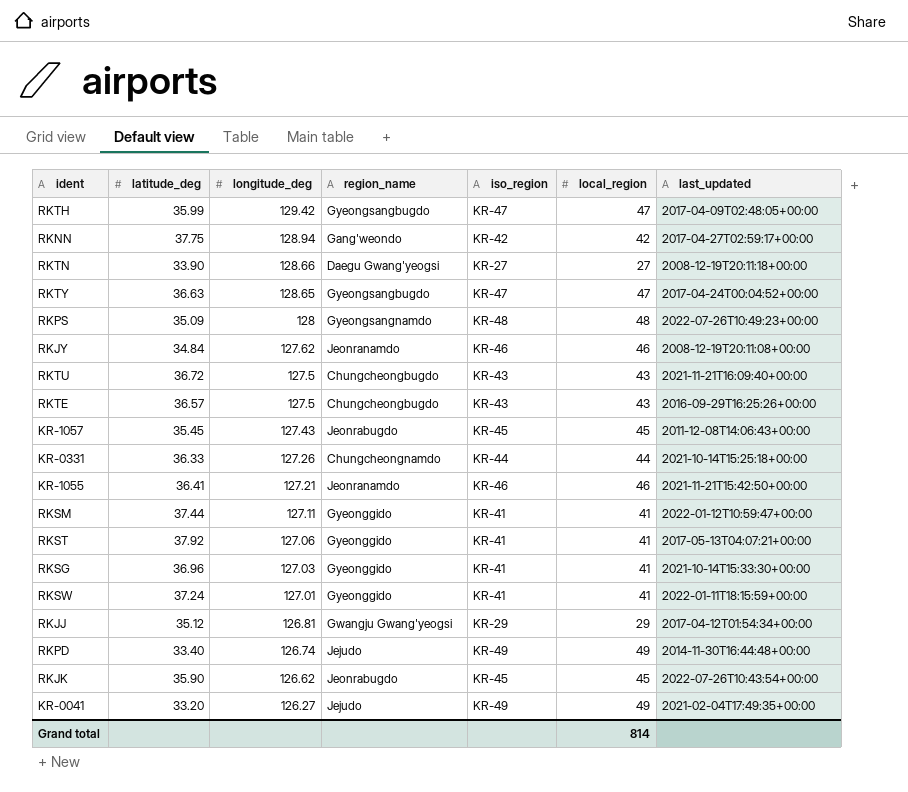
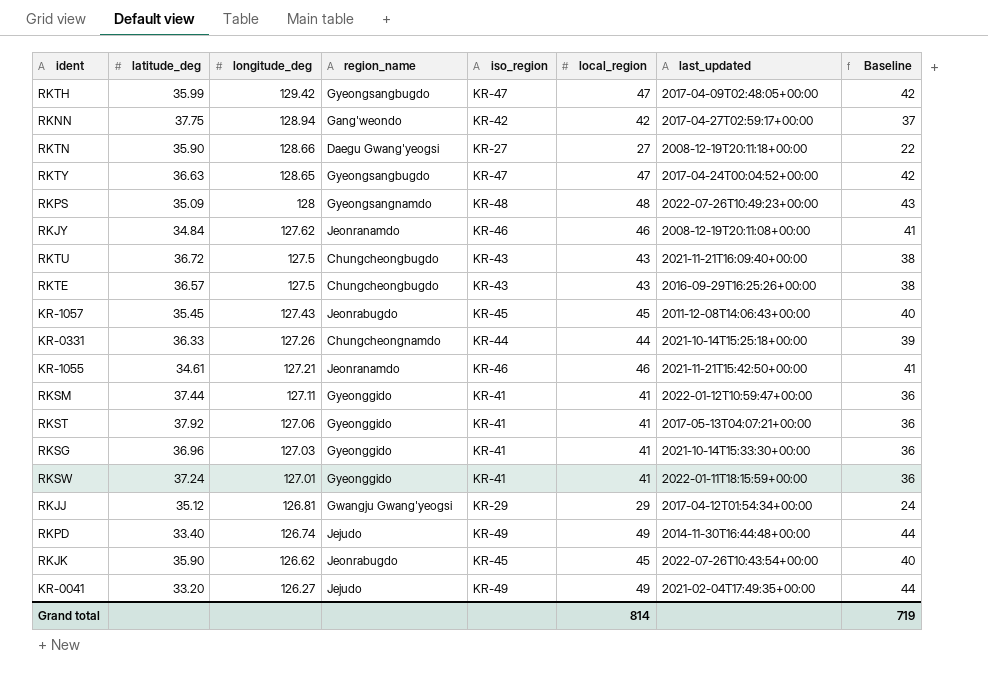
column Baseline | formula: none -> [local_region] - 5
RKTN | latitude_deg: 33.90 -> 35.90
KR-1055 | latitude_deg: 36.41 -> 34.61

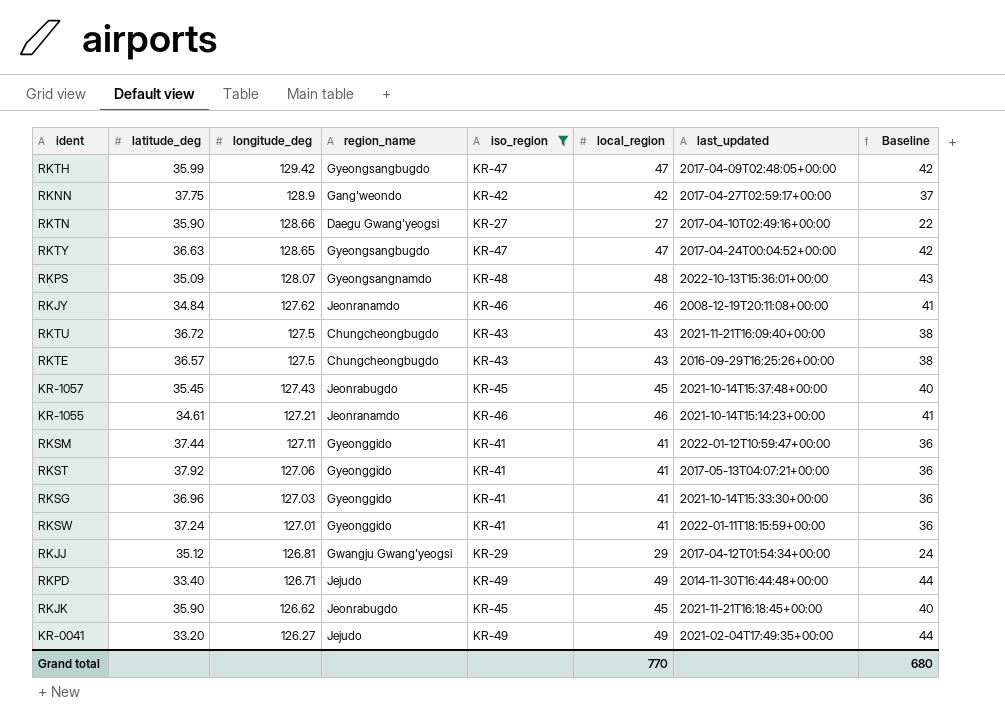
filter: none -> iso_region != KR-44
RKNN | longitude_deg: 128.94 -> 128.9
RKTN | last_updated: 2008-12-19T20:11:18+00:00 -> 2017-04-10T02:49:16+00:00
RKPS | longitude_deg: 128 -> 128.07
RKPS | last_updated: 2022-07-26T10:49:23+00:00 -> 2022-10-13T15:36:01+00:00
KR-1057 | last_updated: 2011-12-08T14:06:43+00:00 -> 2021-10-14T15:37:48+00:00
KR-1055 | last_updated: 2021-11-21T15:42:50+00:00 -> 2021-10-14T15:14:23+00:00
RKPD | longitude_deg: 126.74 -> 126.71
RKJK | last_updated: 2022-07-26T10:43:54+00:00 -> 2021-11-21T16:18:45+00:00
Grand total | local_region: 814 -> 770
Grand total | Baseline: 719 -> 680

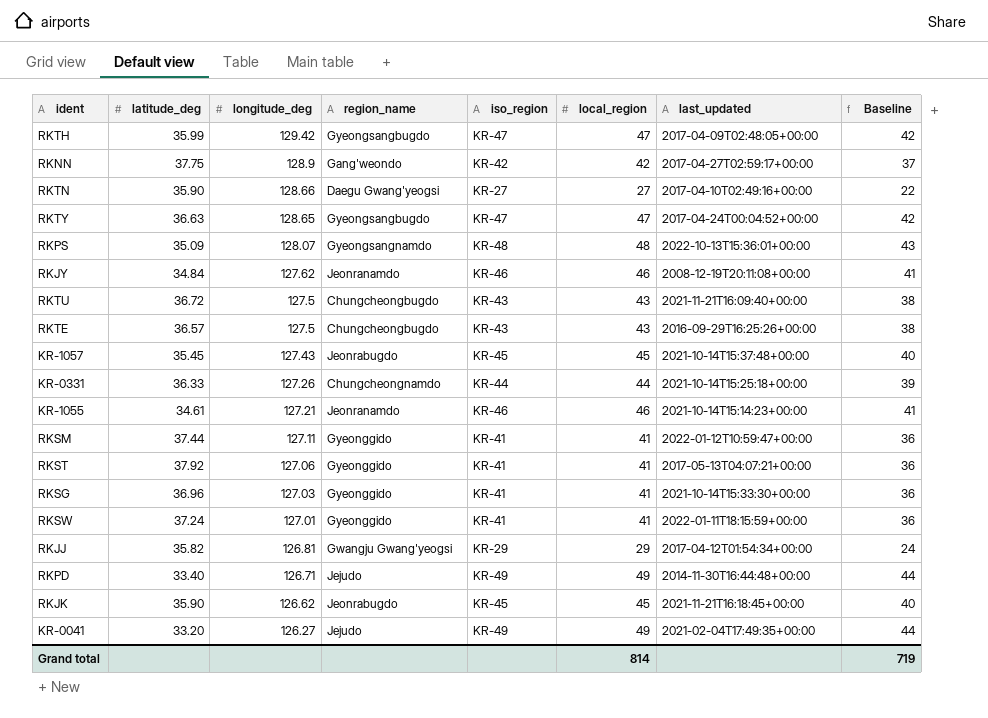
filter: iso_region != KR-44 -> none
RKJJ | latitude_deg: 35.12 -> 35.82
Grand total | local_region: 770 -> 814
Grand total | Baseline: 680 -> 719

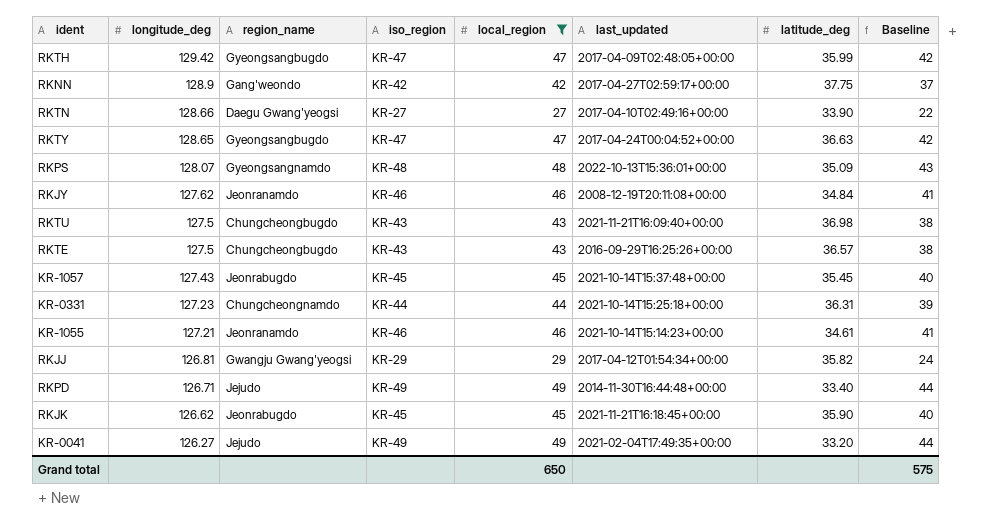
filter: none -> local_region != 41
column latitude_deg | position: 2 -> 7
RKTN | latitude_deg: 35.90 -> 33.90
RKTU | latitude_deg: 36.72 -> 36.98
KR-0331 | longitude_deg: 127.26 -> 127.23
KR-0331 | latitude_deg: 36.33 -> 36.31
Grand total | local_region: 814 -> 650
Grand total | Baseline: 719 -> 575

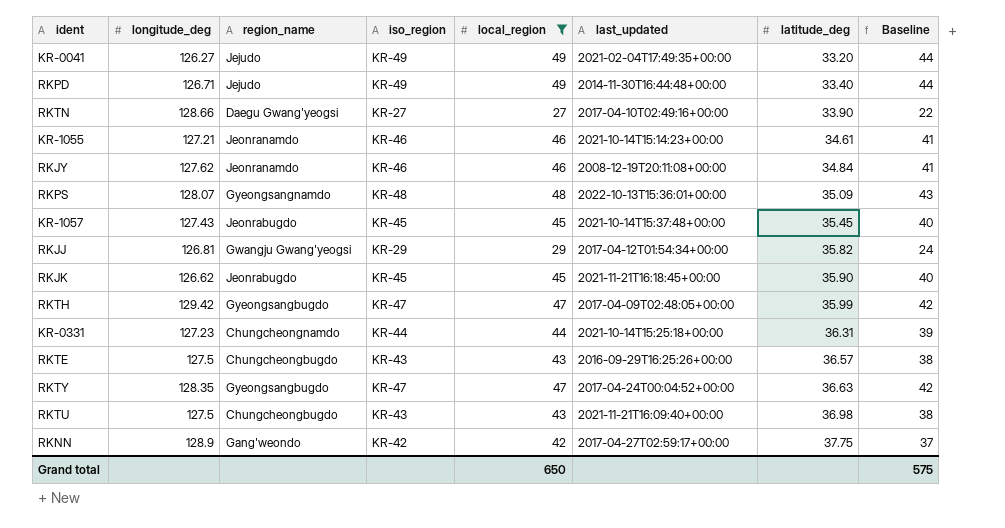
row order: longitude_deg descending -> latitude_deg ascending
RKTY | longitude_deg: 128.65 -> 128.35

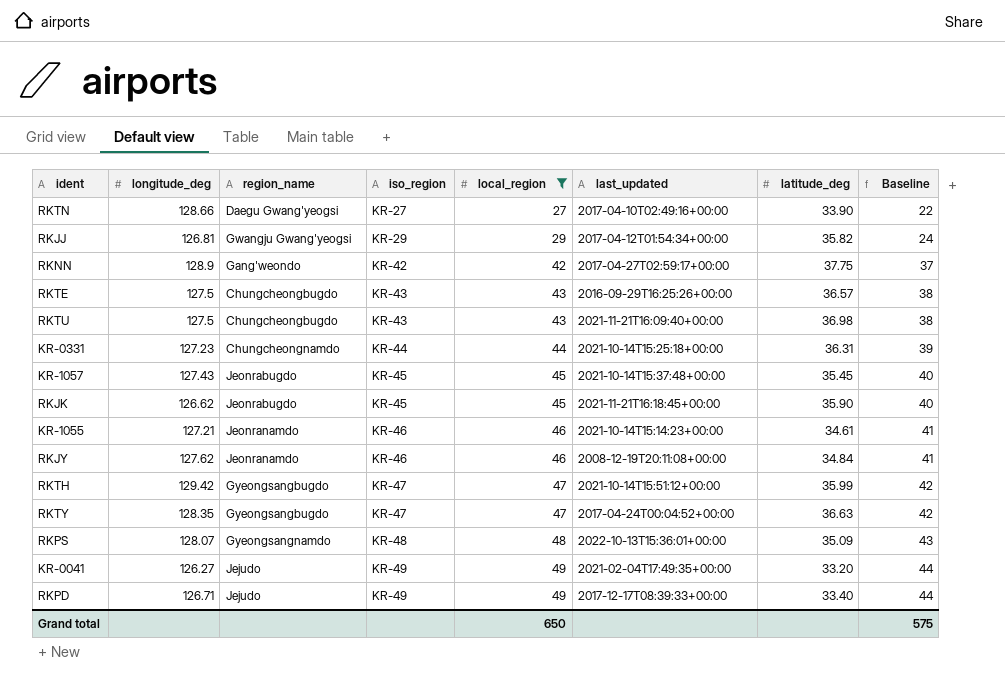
row order: latitude_deg ascending -> iso_region ascending
RKTH | last_updated: 2017-04-09T02:48:05+00:00 -> 2021-10-14T15:51:12+00:00
RKPD | last_updated: 2014-11-30T16:44:48+00:00 -> 2017-12-17T08:39:33+00:00

